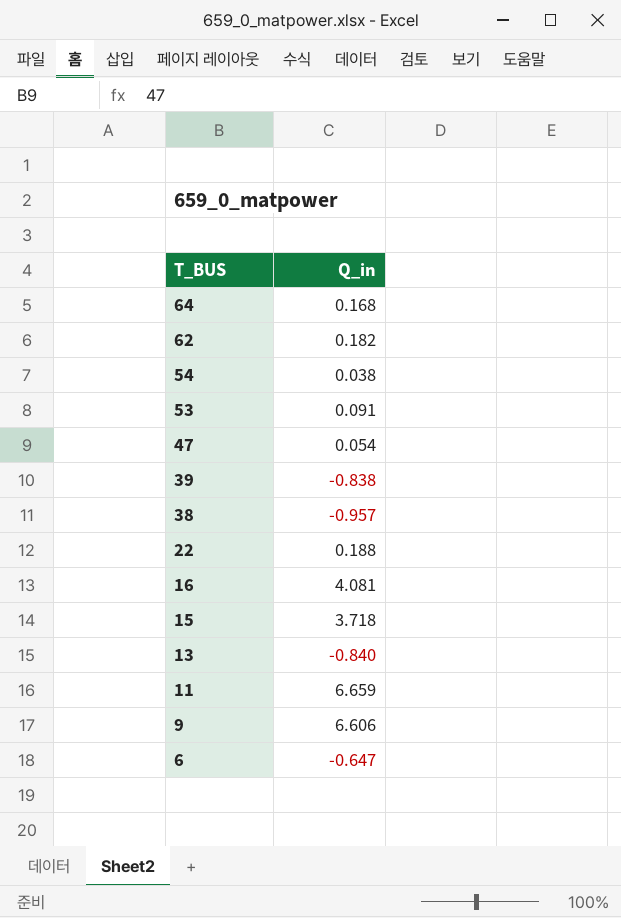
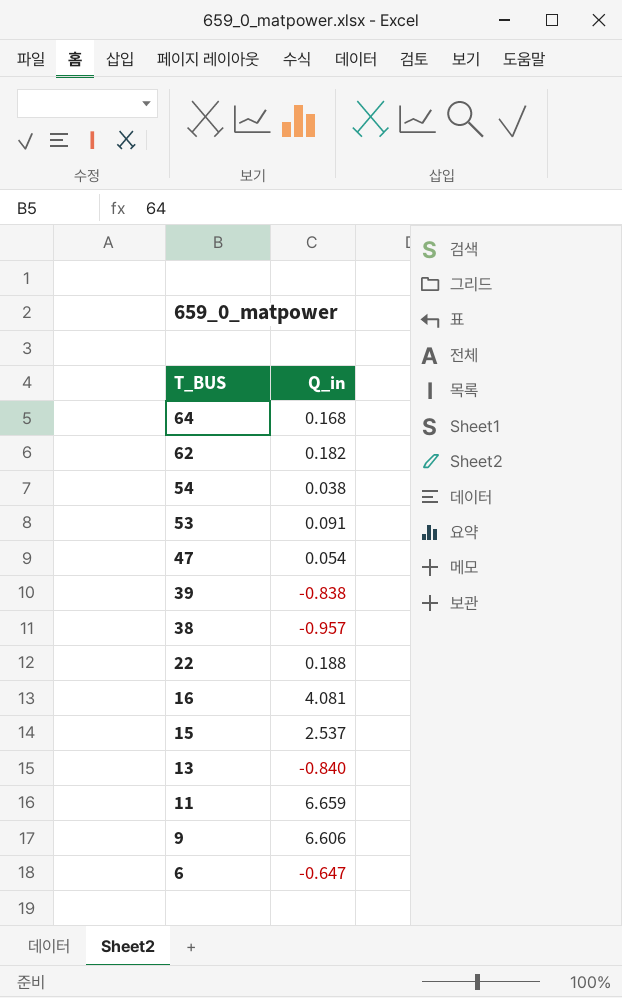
15 | Q_in: 3.718 -> 2.537

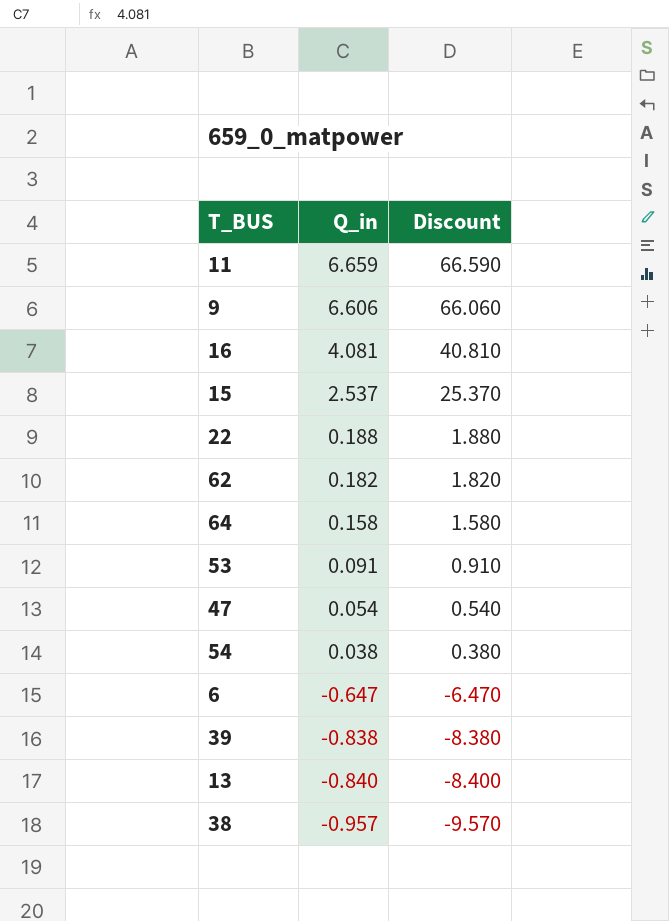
row order: T_BUS descending -> Q_in descending
column Discount | formula: none -> [Q_in] * 10
64 | Q_in: 0.168 -> 0.158

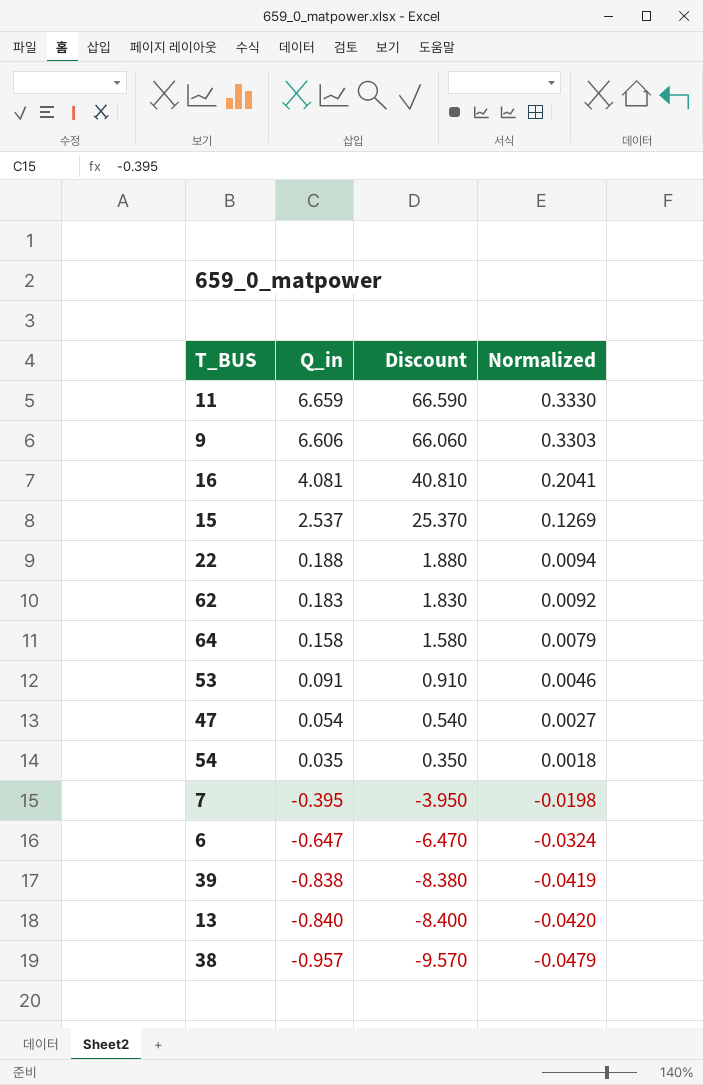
column Normalized | formula: none -> [Q_in] * 0.05
62 | Q_in: 0.182 -> 0.183
62 | Discount: 1.820 -> 1.830
54 | Q_in: 0.038 -> 0.035
54 | Discount: 0.380 -> 0.350
row 7: none -> -0.395 | -3.950 | -0.0198

